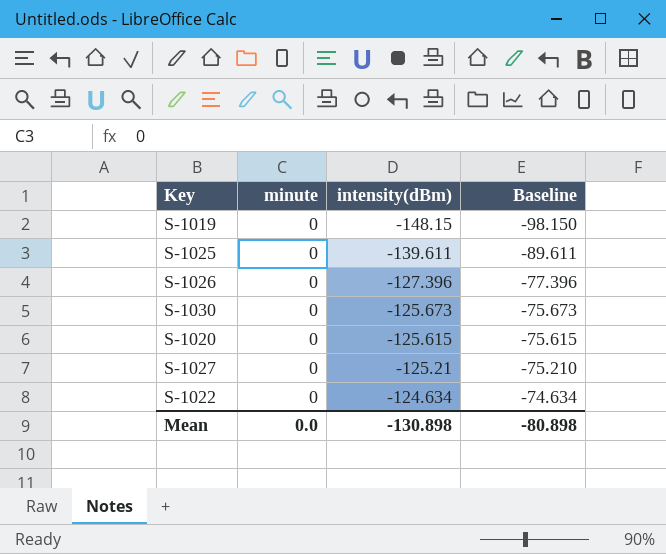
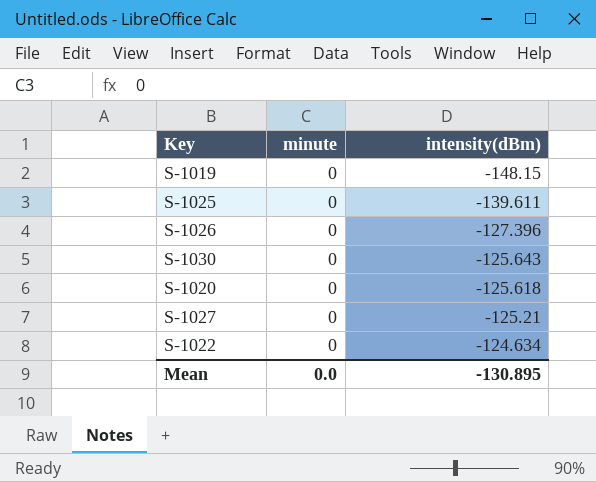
column Baseline | formula: [intensity(dBm)] + 50 -> none
S-1030 | intensity(dBm): -125.673 -> -125.643
S-1020 | intensity(dBm): -125.615 -> -125.618
Mean | intensity(dBm): -130.898 -> -130.895

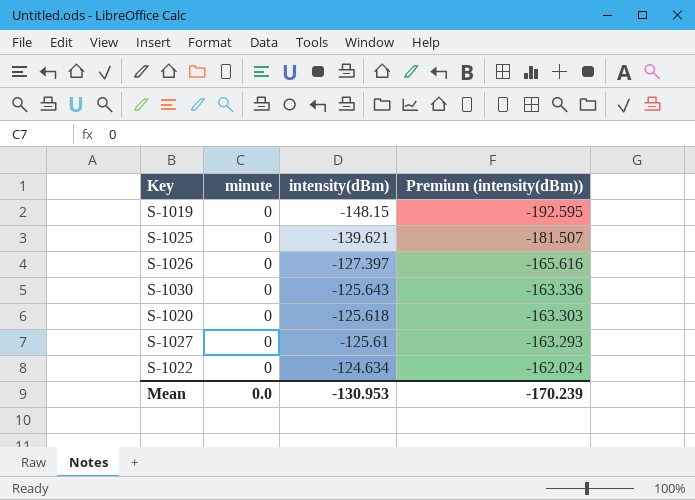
column Premium (intensity(dBm)) | formula: none -> [intensity(dBm)] * 1.3
S-1025 | intensity(dBm): -139.611 -> -139.621
S-1026 | intensity(dBm): -127.396 -> -127.397
S-1027 | intensity(dBm): -125.21 -> -125.61
Mean | intensity(dBm): -130.895 -> -130.953

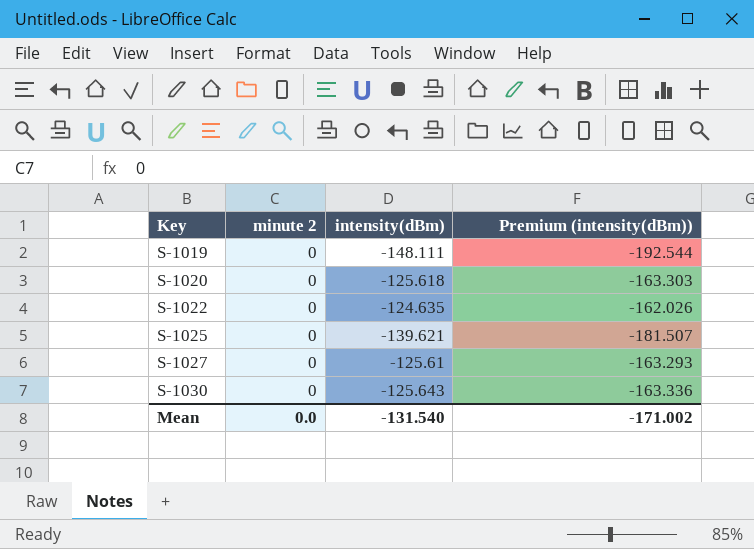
row order: intensity(dBm) ascending -> Key ascending
column name: minute -> minute 2
row S-1026: 0 | -127.397 | -165.616 -> none
S-1019 | intensity(dBm): -148.15 -> -148.111
S-1019 | Premium (intensity(dBm)): -192.595 -> -192.544
S-1022 | intensity(dBm): -124.634 -> -124.635
S-1022 | Premium (intensity(dBm)): -162.024 -> -162.026
Mean | intensity(dBm): -130.953 -> -131.540
Mean | Premium (intensity(dBm)): -170.239 -> -171.002

